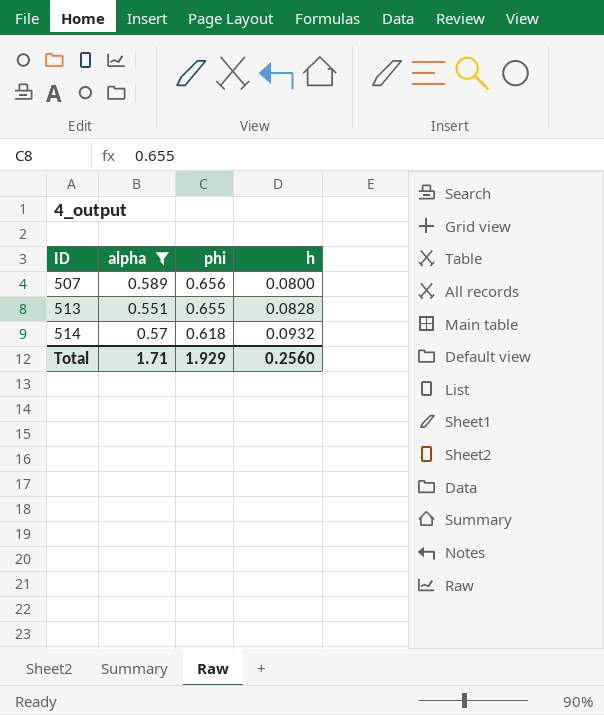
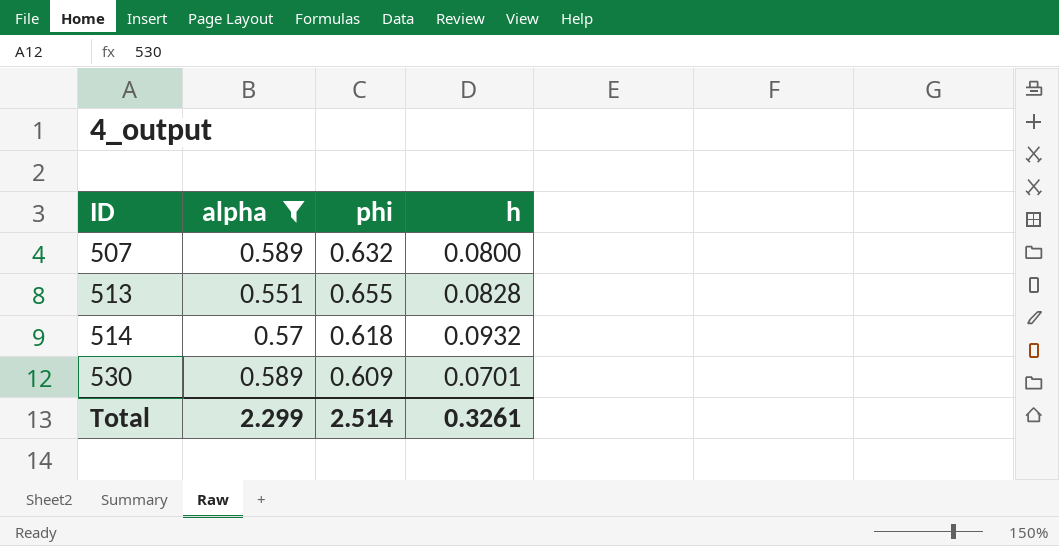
507 | phi: 0.656 -> 0.632
row 530: none -> 0.589 | 0.609 | 0.0701
Total | alpha: 1.71 -> 2.299
Total | phi: 1.929 -> 2.514
Total | h: 0.2560 -> 0.3261

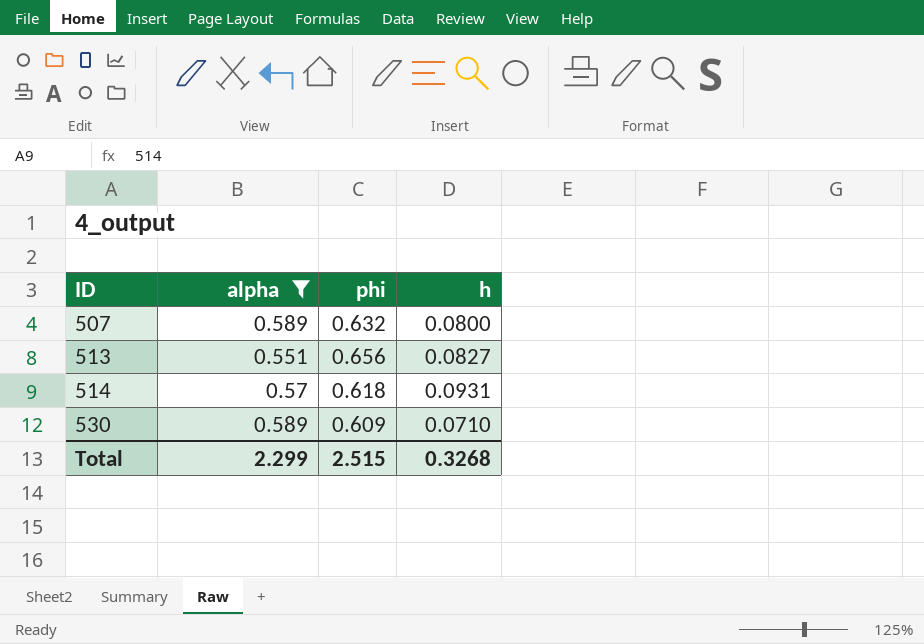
513 | phi: 0.655 -> 0.656
513 | h: 0.0828 -> 0.0827
514 | h: 0.0932 -> 0.0931
530 | h: 0.0701 -> 0.0710
Total | phi: 2.514 -> 2.515
Total | h: 0.3261 -> 0.3268

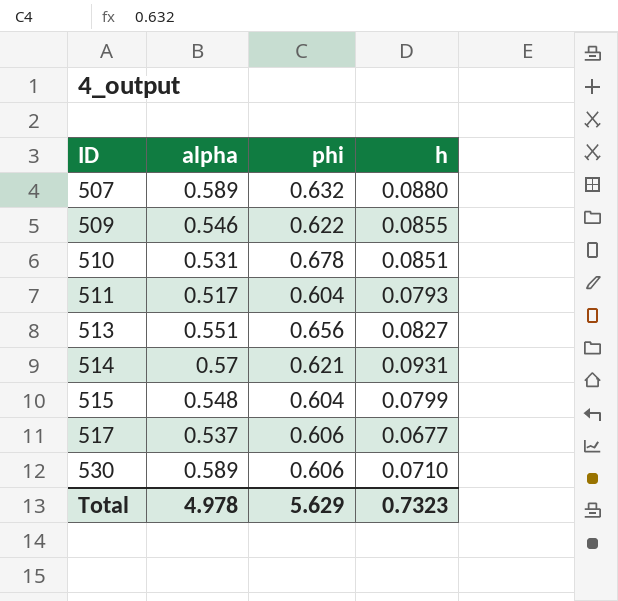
filter: alpha >= 0.551 -> none
507 | h: 0.0800 -> 0.0880
514 | phi: 0.618 -> 0.621
530 | phi: 0.609 -> 0.606
Total | alpha: 2.299 -> 4.978
Total | phi: 2.515 -> 5.629
Total | h: 0.3268 -> 0.7323

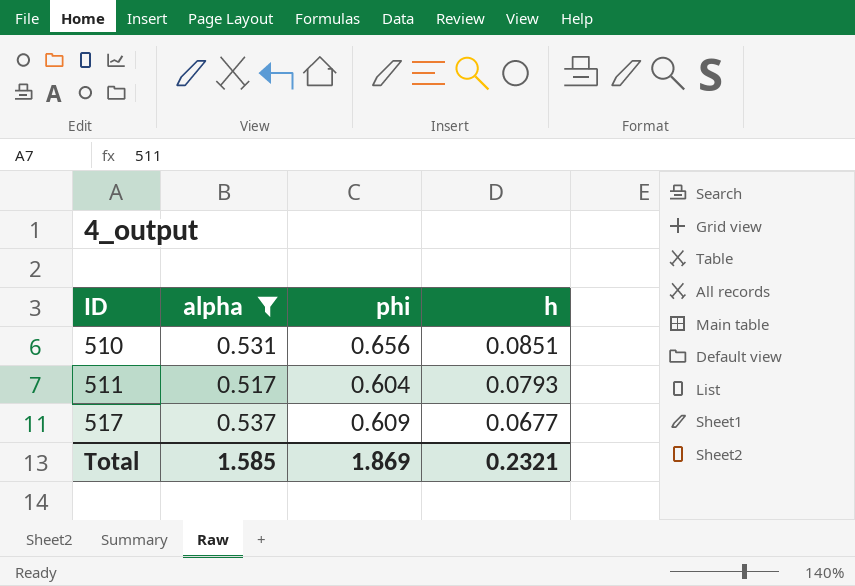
filter: none -> alpha <= 0.537
510 | phi: 0.678 -> 0.656
517 | phi: 0.606 -> 0.609
Total | alpha: 4.978 -> 1.585
Total | phi: 5.629 -> 1.869
Total | h: 0.7323 -> 0.2321

